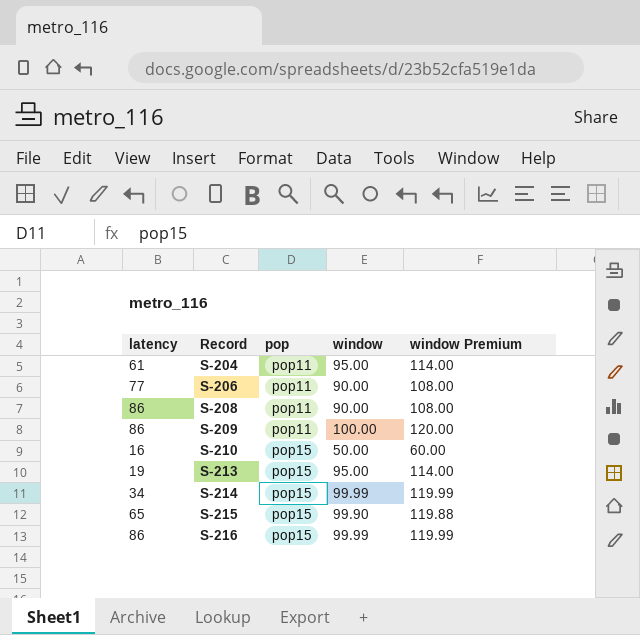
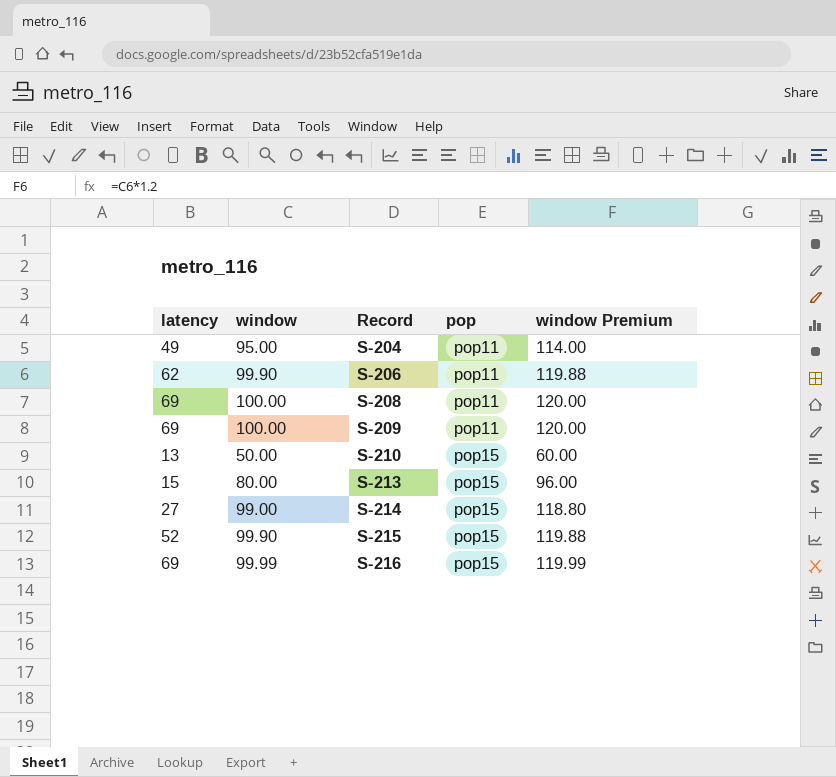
column window | position: 4 -> 2
S-204 | latency: 61 -> 49
S-206 | latency: 77 -> 62
S-206 | window: 90.00 -> 99.90
S-206 | window Premium: 108.00 -> 119.88
S-208 | latency: 86 -> 69
S-208 | window: 90.00 -> 100.00
S-208 | window Premium: 108.00 -> 120.00
S-209 | latency: 86 -> 69
S-210 | latency: 16 -> 13
S-213 | latency: 19 -> 15
S-213 | window: 95.00 -> 80.00
S-213 | window Premium: 114.00 -> 96.00
S-214 | latency: 34 -> 27
S-214 | window: 99.99 -> 99.00
S-214 | window Premium: 119.99 -> 118.80
S-215 | latency: 65 -> 52
S-216 | latency: 86 -> 69

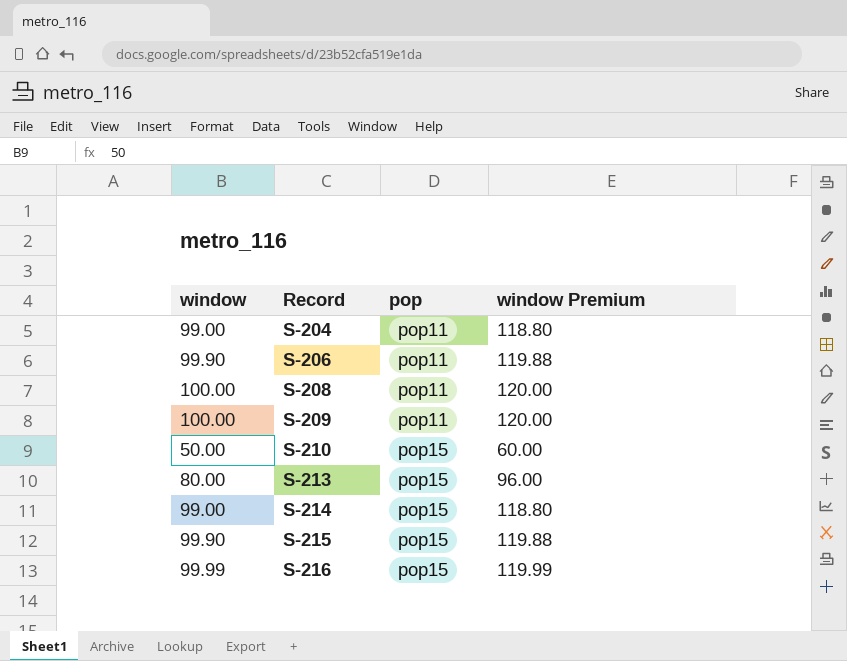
column latency | position: 1 -> none
S-204 | window: 95.00 -> 99.00
S-204 | window Premium: 114.00 -> 118.80

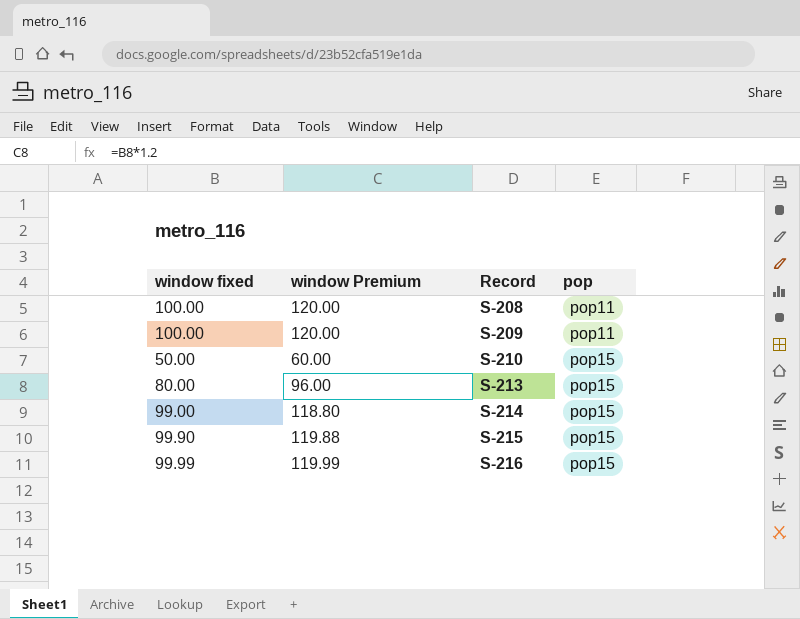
column name: window -> window fixed
column window Premium | position: 4 -> 2
row S-204: 99.00 | pop11 | 118.80 -> none
row S-206: 99.90 | pop11 | 119.88 -> none

